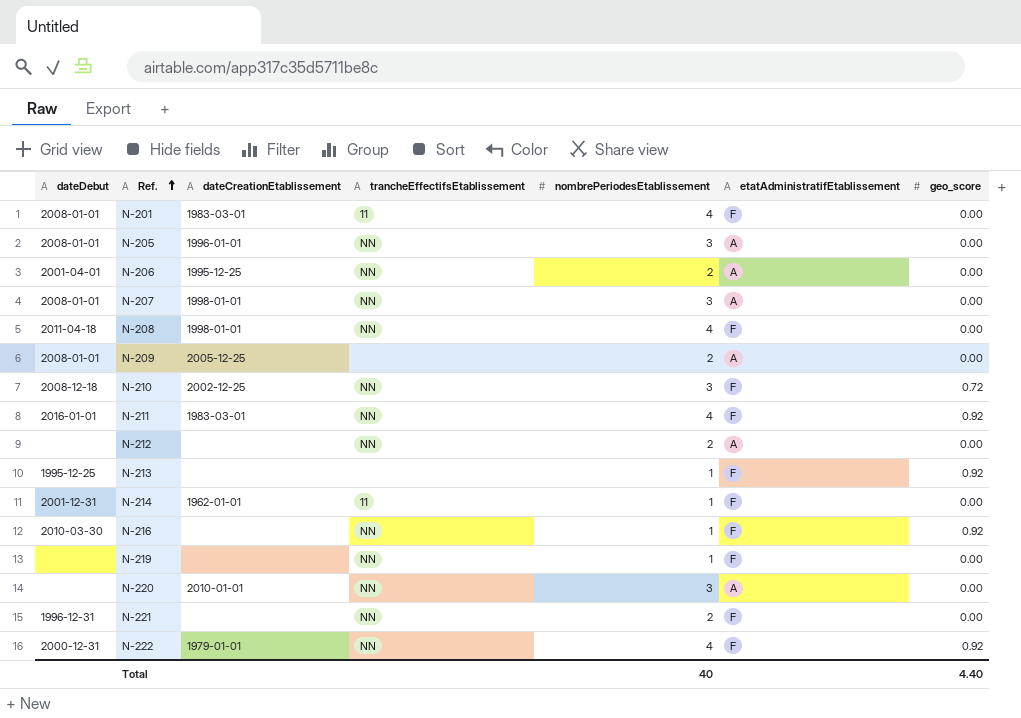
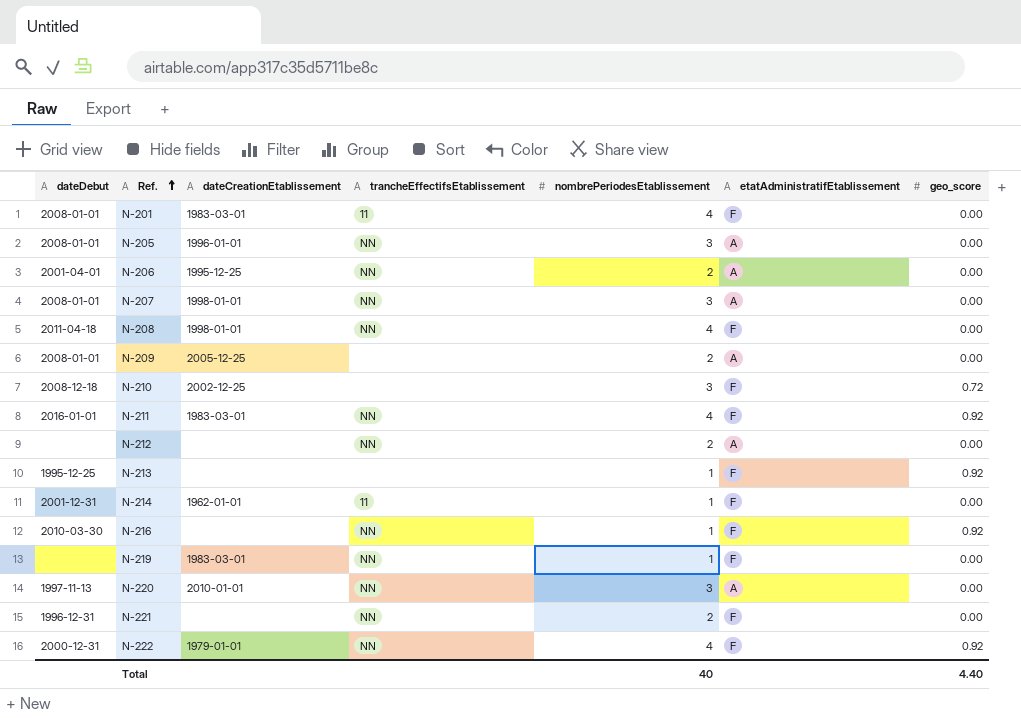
N-210 | trancheEffectifsEtablissement: NN -> none
N-219 | dateCreationEtablissement: none -> 1983-03-01
N-220 | dateDebut: none -> 1997-11-13

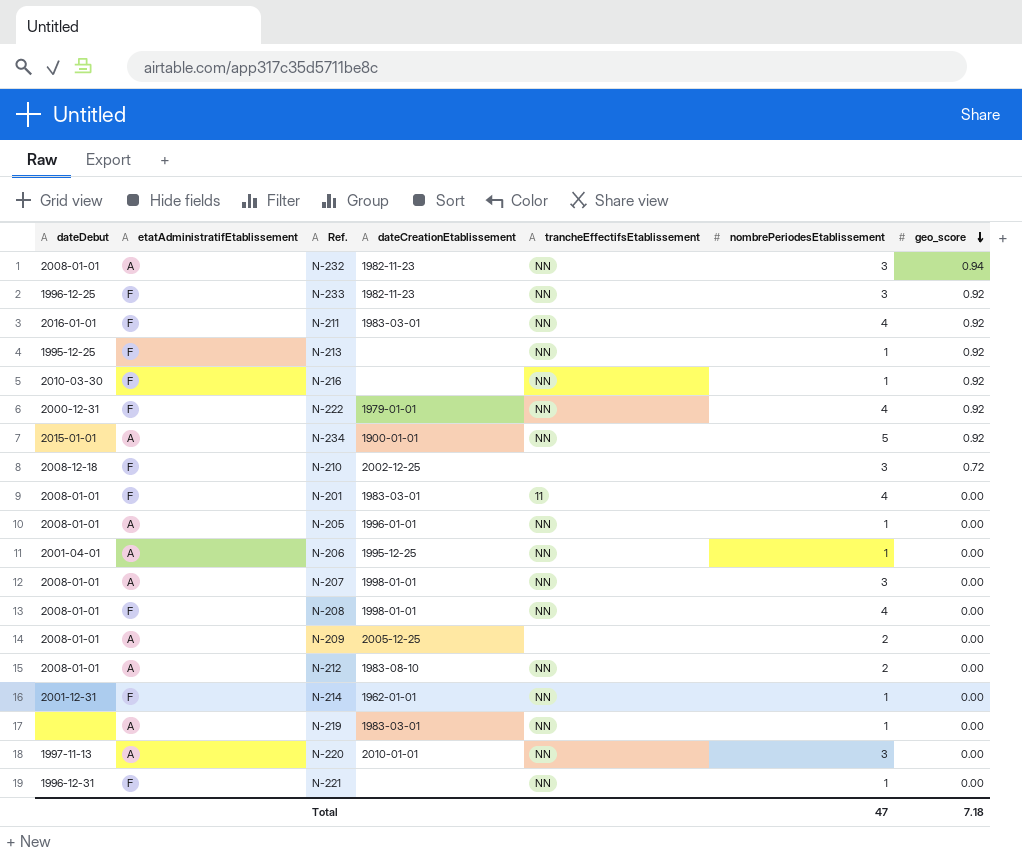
row order: Ref. ascending -> geo_score descending
column etatAdministratifEtablissement | position: 6 -> 2
row N-232: none -> 2008-01-01 | A | 1982-11-23 | NN | 3 | 0.94
row N-233: none -> 1996-12-25 | F | 1982-11-23 | NN | 3 | 0.92
N-213 | trancheEffectifsEtablissement: none -> NN
row N-234: none -> 2015-01-01 | A | 1900-01-01 | NN | 5 | 0.92
N-205 | nombrePeriodesEtablissement: 3 -> 1
N-206 | nombrePeriodesEtablissement: 2 -> 1
N-208 | dateDebut: 2011-04-18 -> 2008-01-01
N-212 | dateDebut: none -> 2008-01-01
N-212 | dateCreationEtablissement: none -> 1983-08-10
N-214 | trancheEffectifsEtablissement: 11 -> NN
N-219 | etatAdministratifEtablissement: F -> A
N-221 | nombrePeriodesEtablissement: 2 -> 1
Total | nombrePeriodesEtablissement: 40 -> 47
Total | geo_score: 4.40 -> 7.18

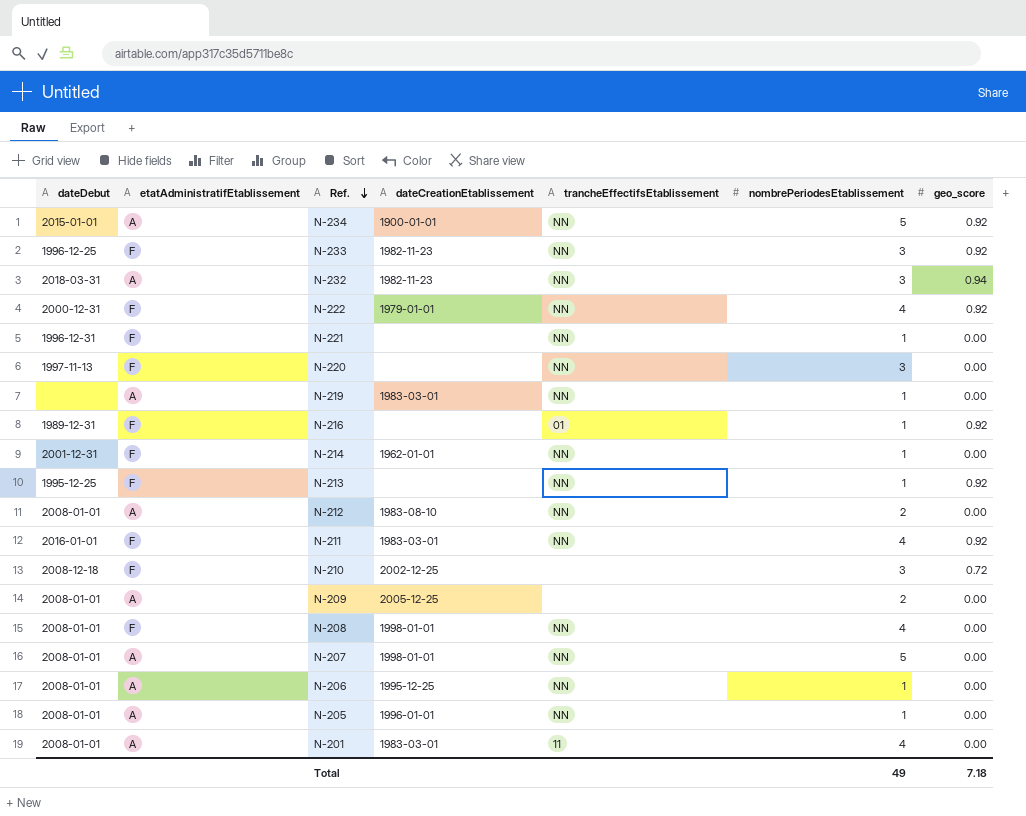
row order: geo_score descending -> Ref. descending
N-232 | dateDebut: 2008-01-01 -> 2018-03-31
N-220 | etatAdministratifEtablissement: A -> F
N-220 | dateCreationEtablissement: 2010-01-01 -> none
N-216 | dateDebut: 2010-03-30 -> 1989-12-31
N-216 | trancheEffectifsEtablissement: NN -> 01
N-207 | nombrePeriodesEtablissement: 3 -> 5
N-206 | dateDebut: 2001-04-01 -> 2008-01-01
N-201 | etatAdministratifEtablissement: F -> A
Total | nombrePeriodesEtablissement: 47 -> 49

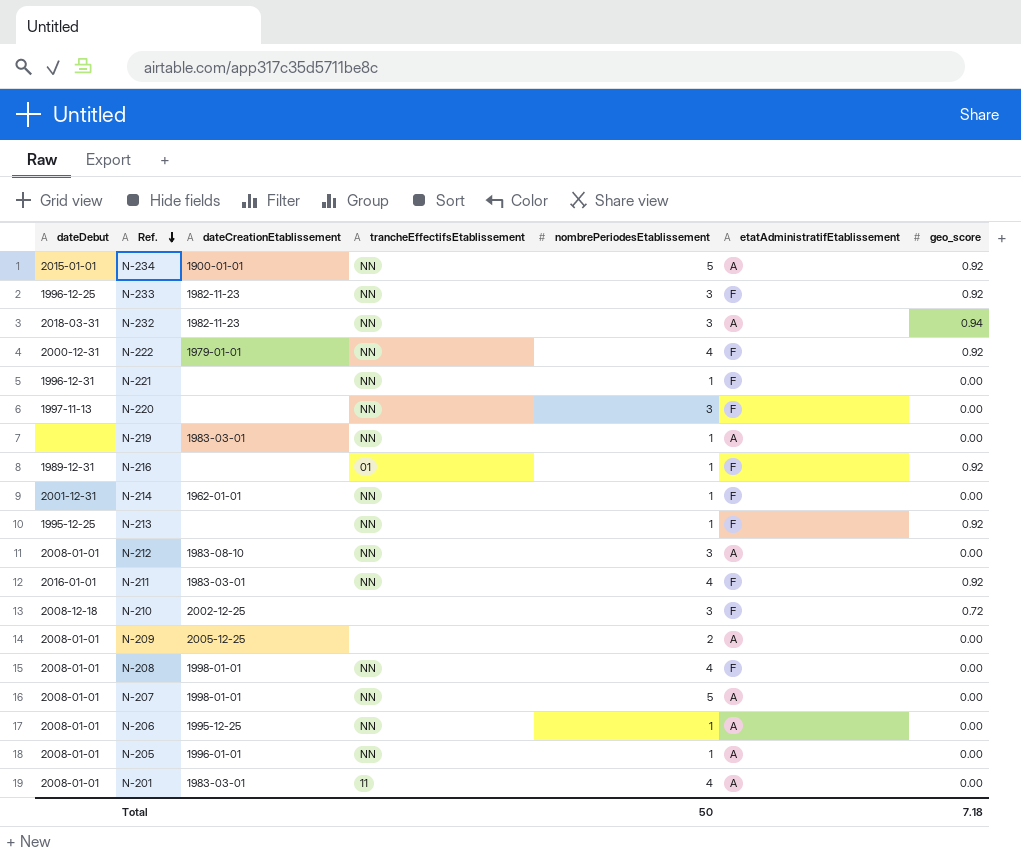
column etatAdministratifEtablissement | position: 2 -> 6
N-212 | nombrePeriodesEtablissement: 2 -> 3
Total | nombrePeriodesEtablissement: 49 -> 50

